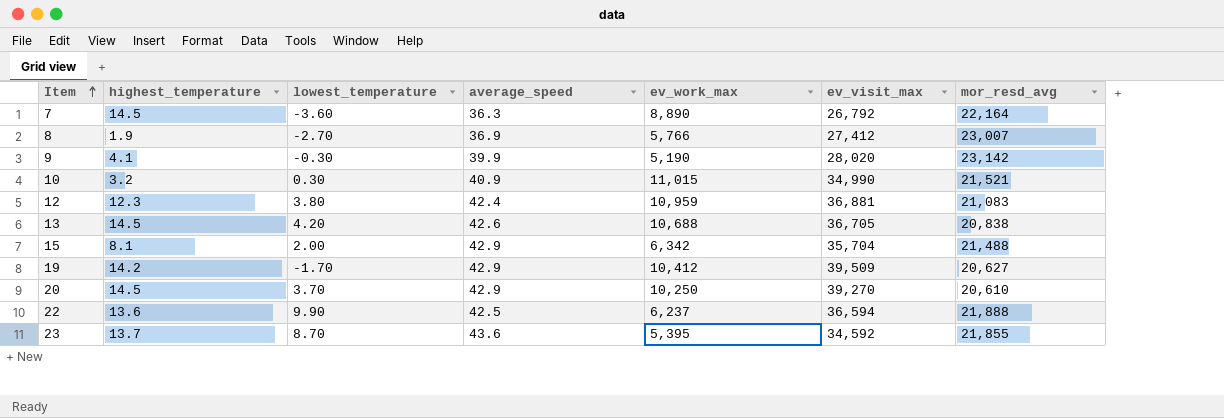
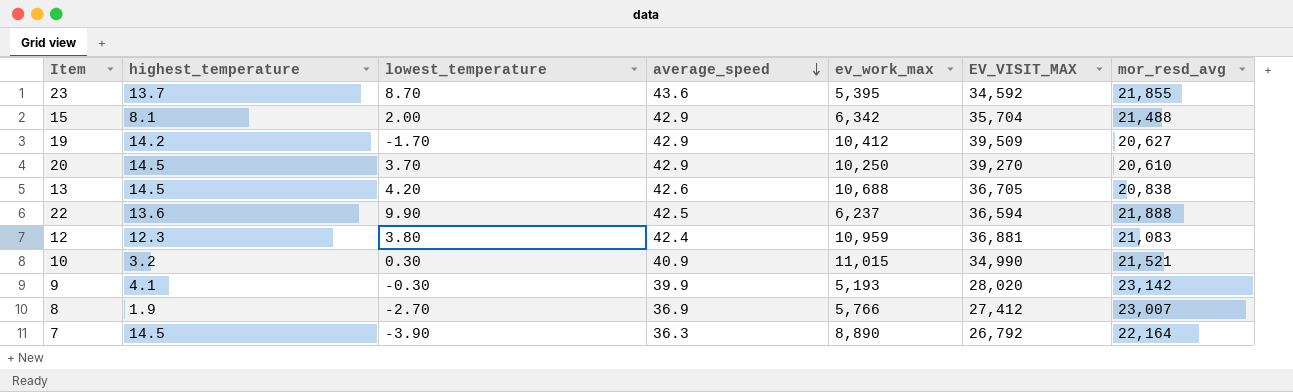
row order: Item ascending -> average_speed descending
column name: ev_visit_max -> EV_VISIT_MAX
9 | ev_work_max: 5,190 -> 5,193
7 | lowest_temperature: -3.60 -> -3.90

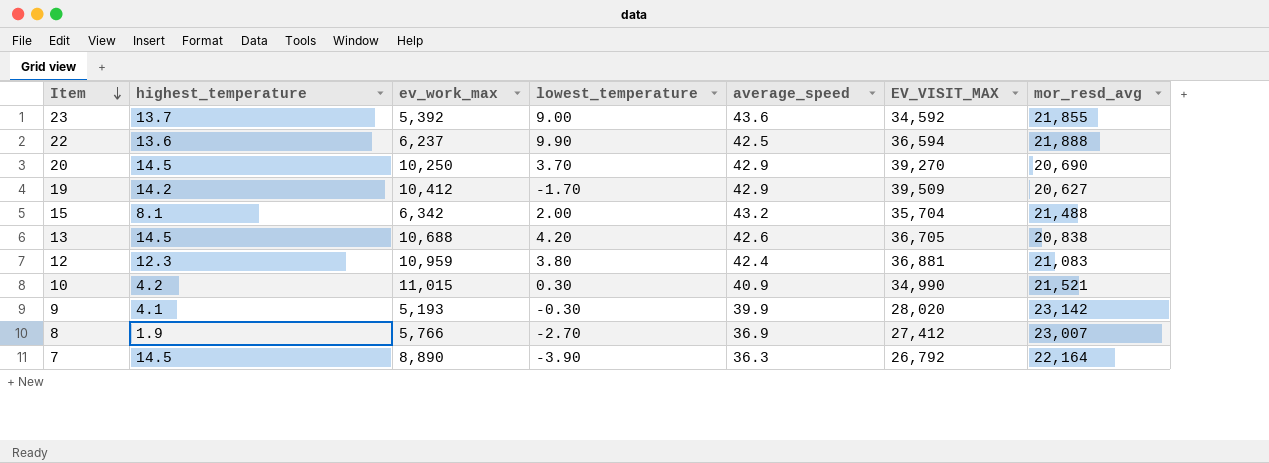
row order: average_speed descending -> Item descending
column ev_work_max | position: 5 -> 3
23 | ev_work_max: 5,395 -> 5,392
23 | lowest_temperature: 8.70 -> 9.00
20 | mor_resd_avg: 20,610 -> 20,690
15 | average_speed: 42.9 -> 43.2
10 | highest_temperature: 3.2 -> 4.2

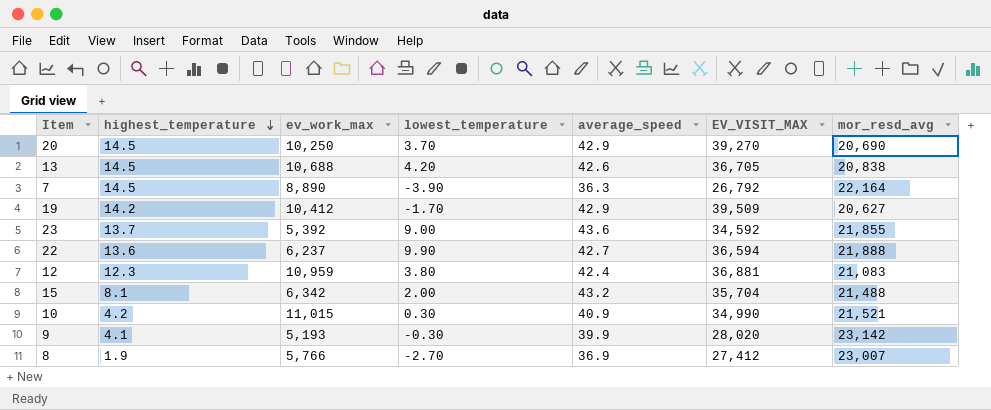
row order: Item descending -> highest_temperature descending
22 | average_speed: 42.5 -> 42.7

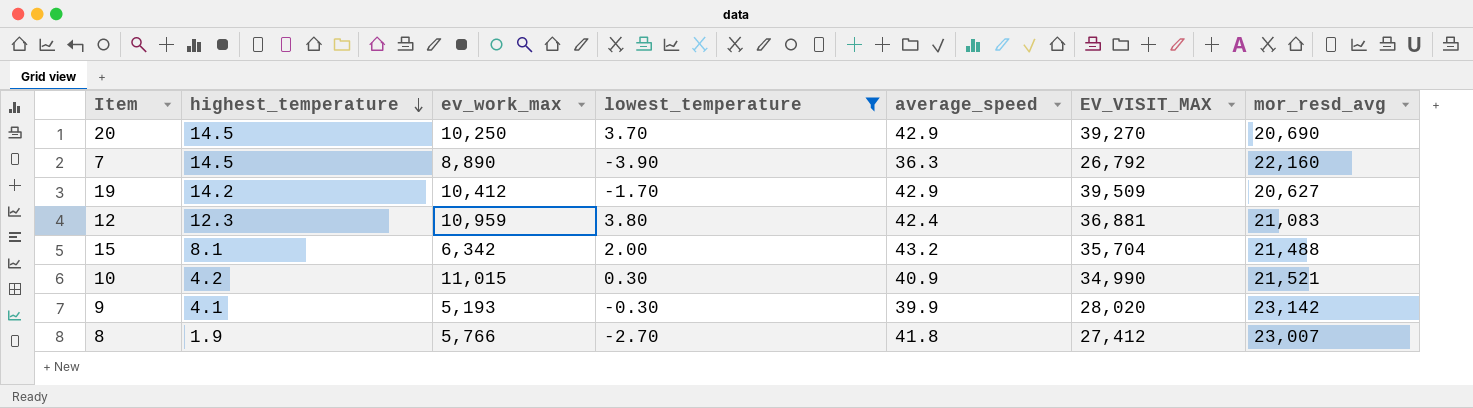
filter: none -> lowest_temperature <= 3.80
7 | mor_resd_avg: 22,164 -> 22,160
8 | average_speed: 36.9 -> 41.8

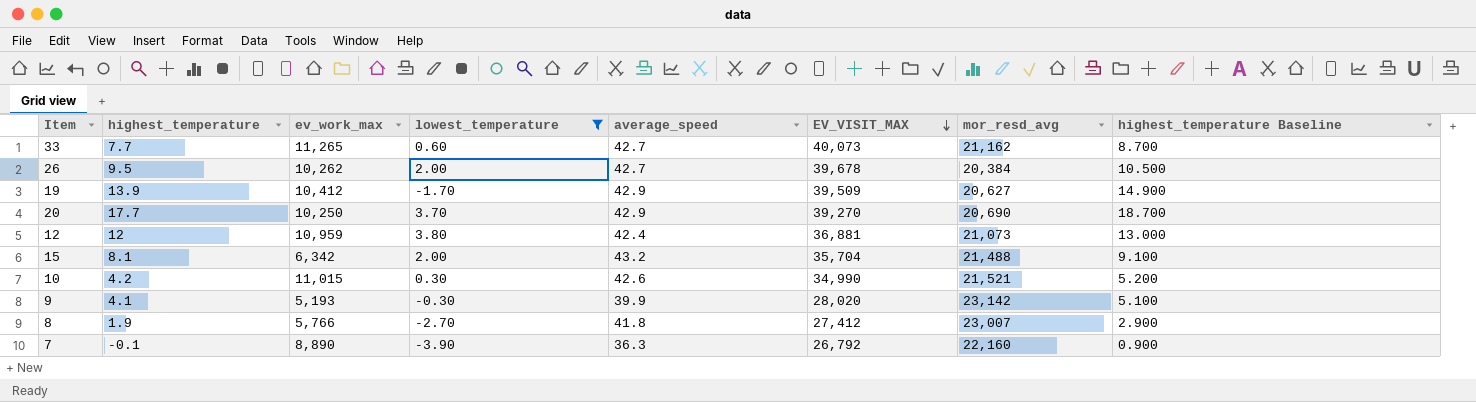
row order: highest_temperature descending -> EV_VISIT_MAX descending
column highest_temperature Baseline | formula: none -> [highest_temperature] + 1
row 33: none -> 7.7 | 11,265 | 0.60 | 42.7 | 40,073 | 21,162 | 8.700
row 26: none -> 9.5 | 10,262 | 2.00 | 42.7 | 39,678 | 20,384 | 10.500
19 | highest_temperature: 14.2 -> 13.9
20 | highest_temperature: 14.5 -> 17.7
12 | highest_temperature: 12.3 -> 12
12 | mor_resd_avg: 21,083 -> 21,073
10 | average_speed: 40.9 -> 42.6
7 | highest_temperature: 14.5 -> -0.1

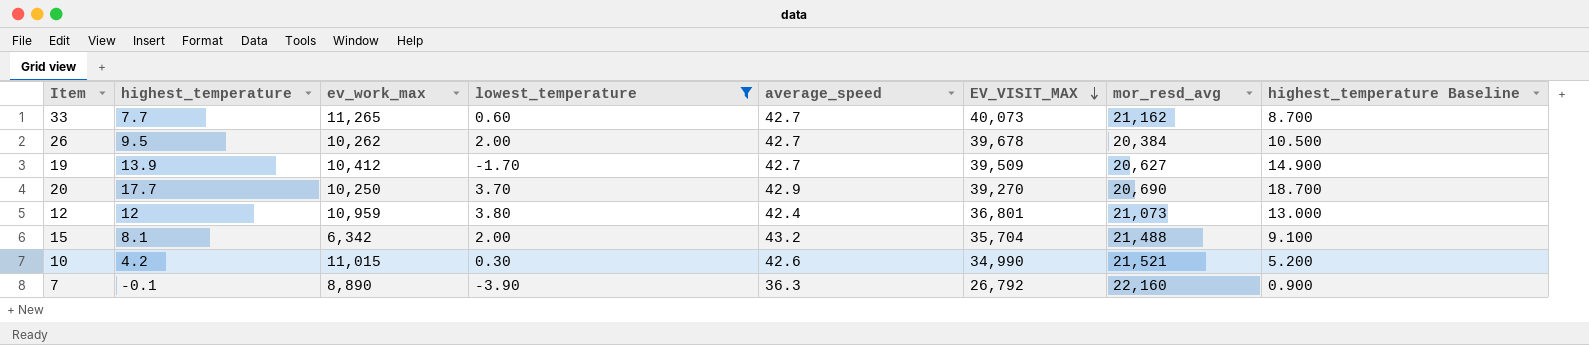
row 9: 4.1 | 5,193 | -0.30 | 39.9 | 28,020 | 23,142 | 5.100 -> none
row 8: 1.9 | 5,766 | -2.70 | 41.8 | 27,412 | 23,007 | 2.900 -> none
19 | average_speed: 42.9 -> 42.7
12 | EV_VISIT_MAX: 36,881 -> 36,801

